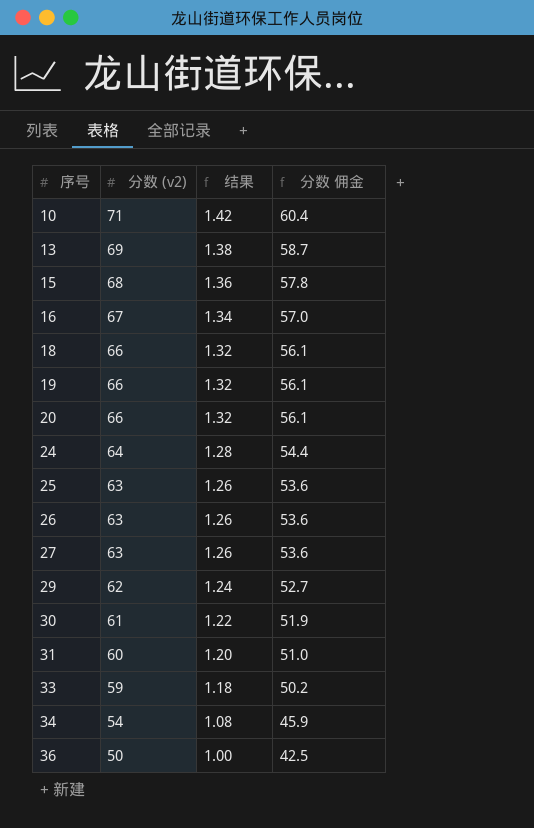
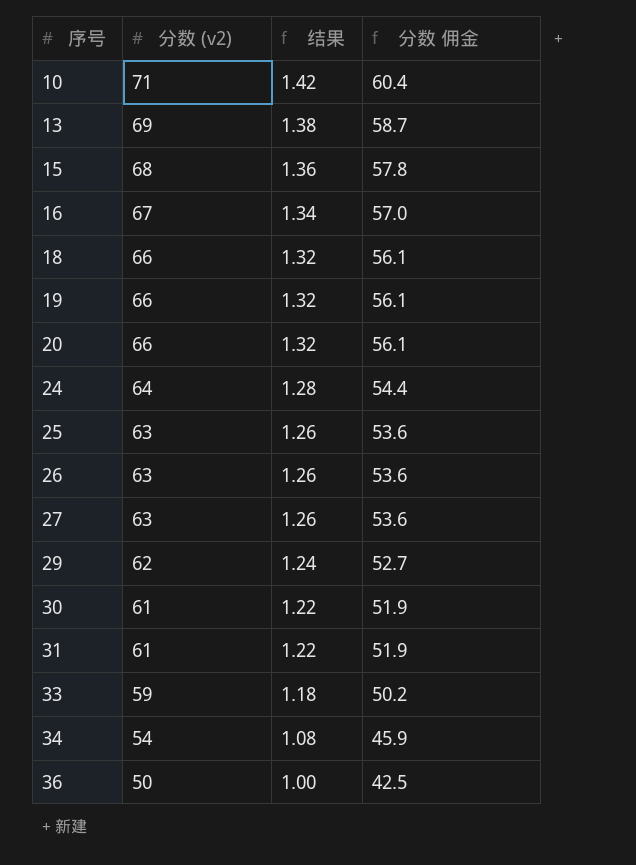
31 | 分数 (v2): 60 -> 61
31 | 结果: 1.20 -> 1.22
31 | 分数 佣金: 51.0 -> 51.9

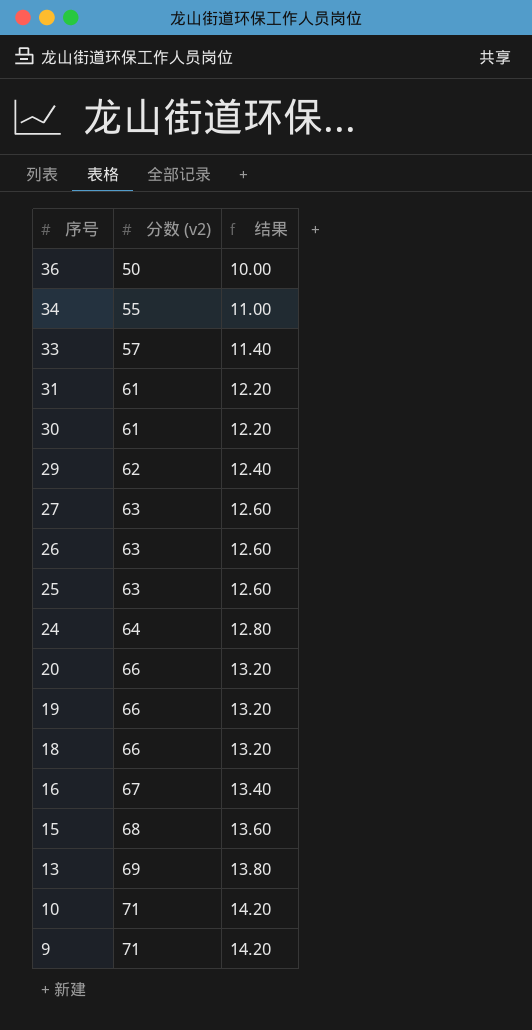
row order: 序号 ascending -> 序号 descending
column 分数 佣金 | formula: [分数 (v2)] * 0.85 -> none
column 结果 | formula: [分数 (v2)] * 0.02 -> [分数 (v2)] * 0.2
34 | 分数 (v2): 54 -> 55
33 | 分数 (v2): 59 -> 57
row 9: none -> 71 | 14.20

